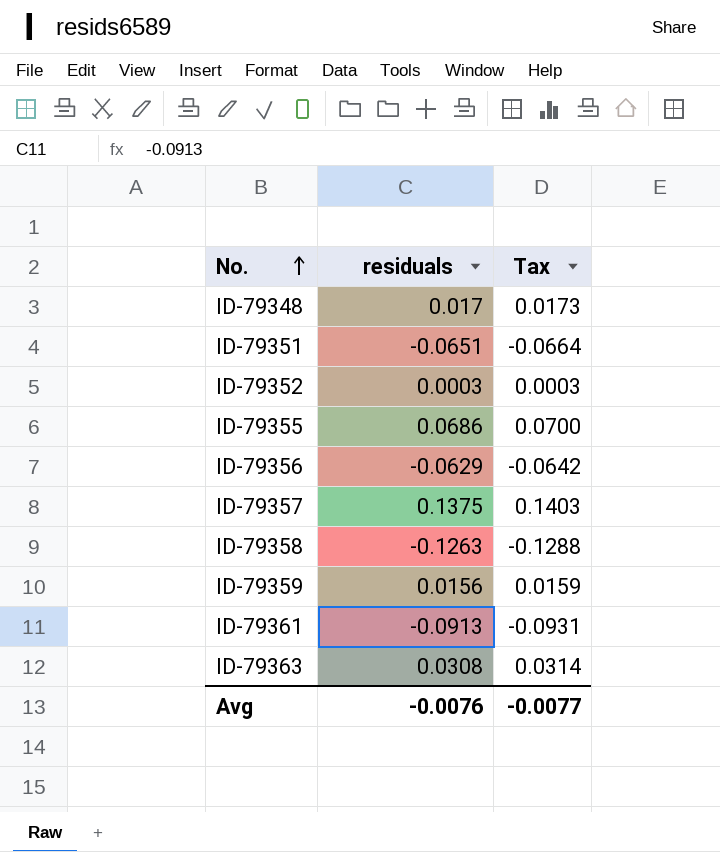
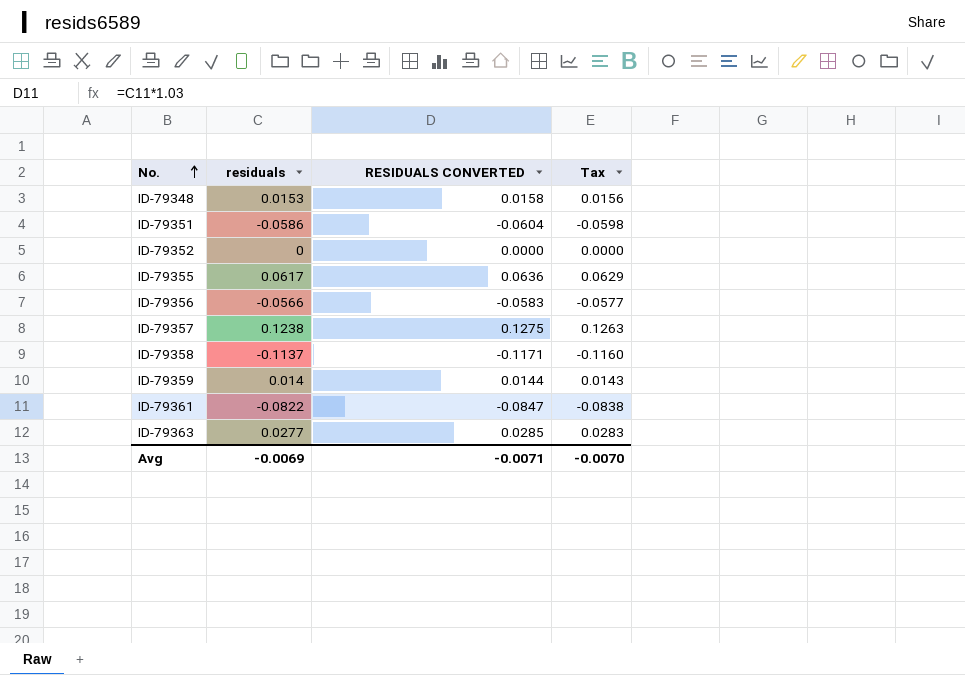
column RESIDUALS CONVERTED | formula: none -> [residuals] * 1.03
ID-79348 | residuals: 0.017 -> 0.0153
ID-79348 | Tax: 0.0173 -> 0.0156
ID-79351 | residuals: -0.0651 -> -0.0586
ID-79351 | Tax: -0.0664 -> -0.0598
ID-79352 | residuals: 0.0003 -> 0
ID-79352 | Tax: 0.0003 -> 0.0000
ID-79355 | residuals: 0.0686 -> 0.0617
ID-79355 | Tax: 0.0700 -> 0.0629
ID-79356 | residuals: -0.0629 -> -0.0566
ID-79356 | Tax: -0.0642 -> -0.0577
ID-79357 | residuals: 0.1375 -> 0.1238
ID-79357 | Tax: 0.1403 -> 0.1263
ID-79358 | residuals: -0.1263 -> -0.1137
ID-79358 | Tax: -0.1288 -> -0.1160
ID-79359 | residuals: 0.0156 -> 0.014
ID-79359 | Tax: 0.0159 -> 0.0143
ID-79361 | residuals: -0.0913 -> -0.0822
ID-79361 | Tax: -0.0931 -> -0.0838
ID-79363 | residuals: 0.0308 -> 0.0277
ID-79363 | Tax: 0.0314 -> 0.0283
Avg | residuals: -0.0076 -> -0.0069
Avg | Tax: -0.0077 -> -0.0070

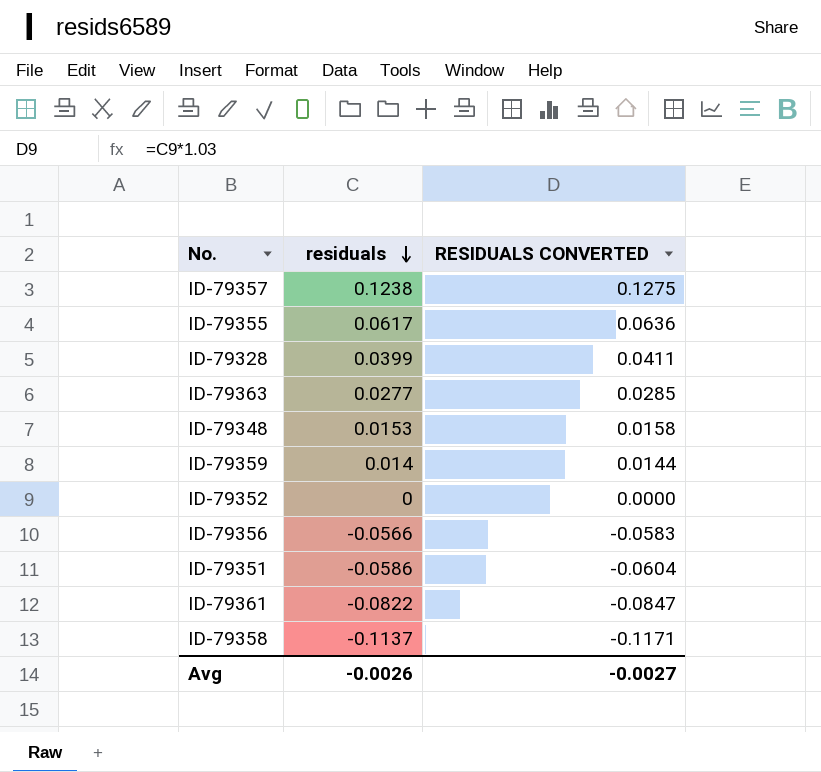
row order: No. ascending -> residuals descending
column Tax | formula: [residuals] * 1.02 -> none
row ID-79328: none -> 0.0399 | 0.0411
Avg | residuals: -0.0069 -> -0.0026
Avg | RESIDUALS CONVERTED: -0.0071 -> -0.0027

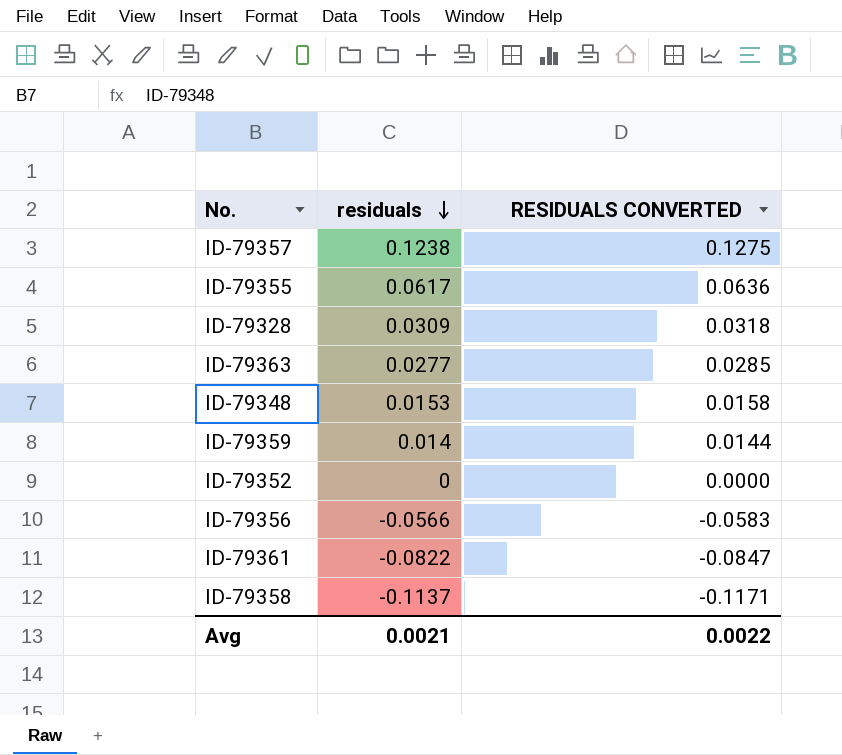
row ID-79351: -0.0586 | -0.0604 -> none
ID-79328 | residuals: 0.0399 -> 0.0309
ID-79328 | RESIDUALS CONVERTED: 0.0411 -> 0.0318
Avg | residuals: -0.0026 -> 0.0021
Avg | RESIDUALS CONVERTED: -0.0027 -> 0.0022

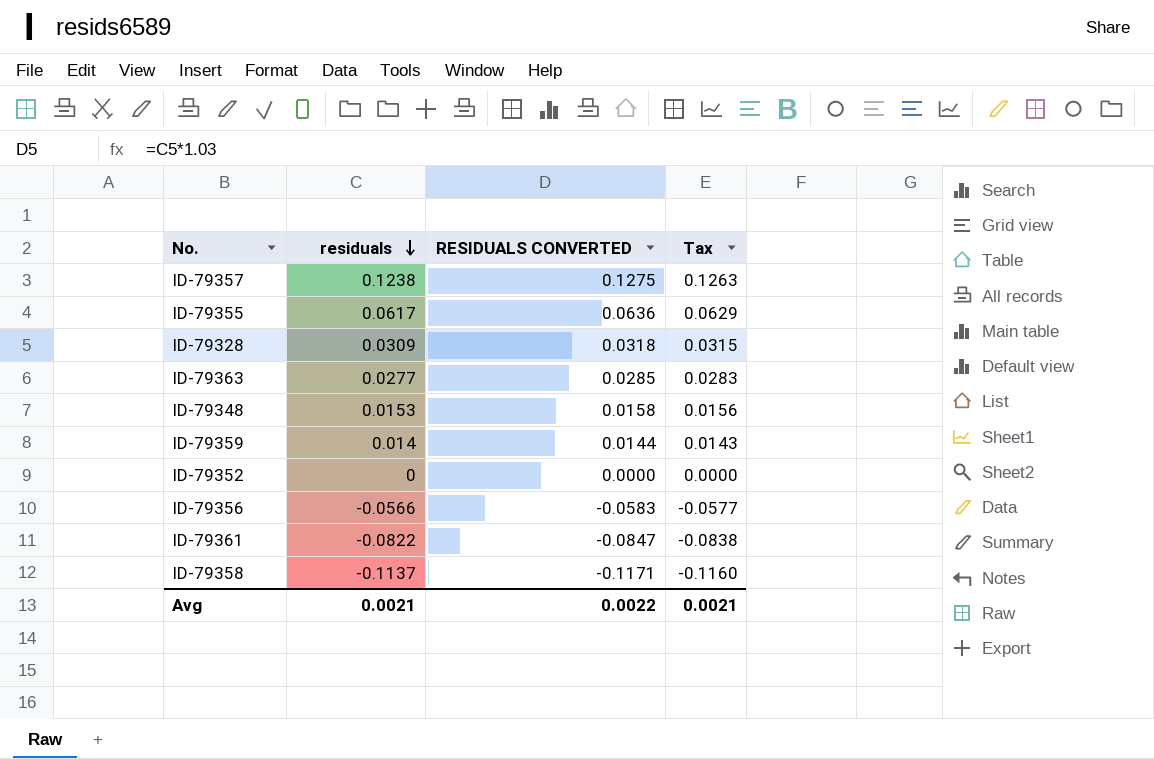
column Tax | formula: none -> [residuals] * 1.02

